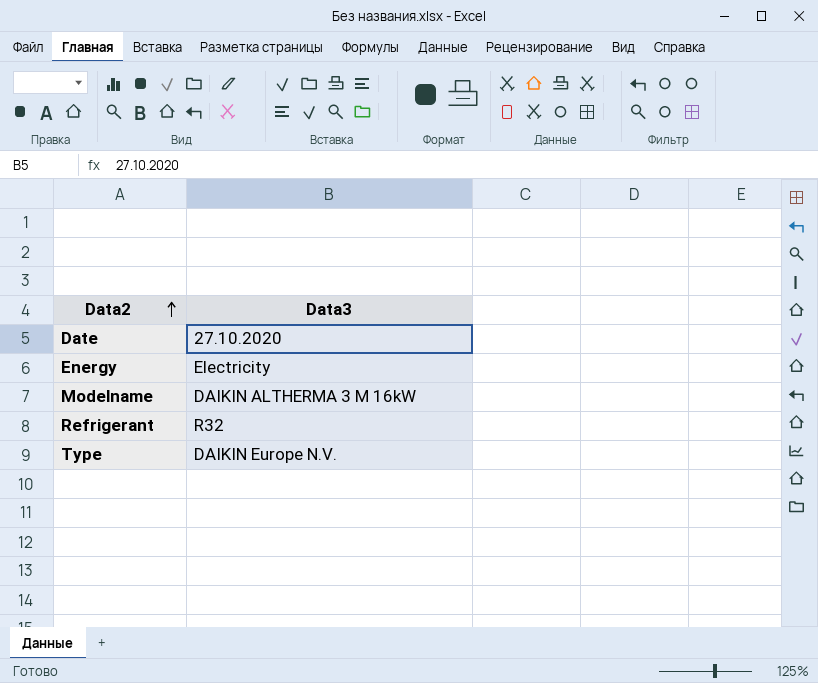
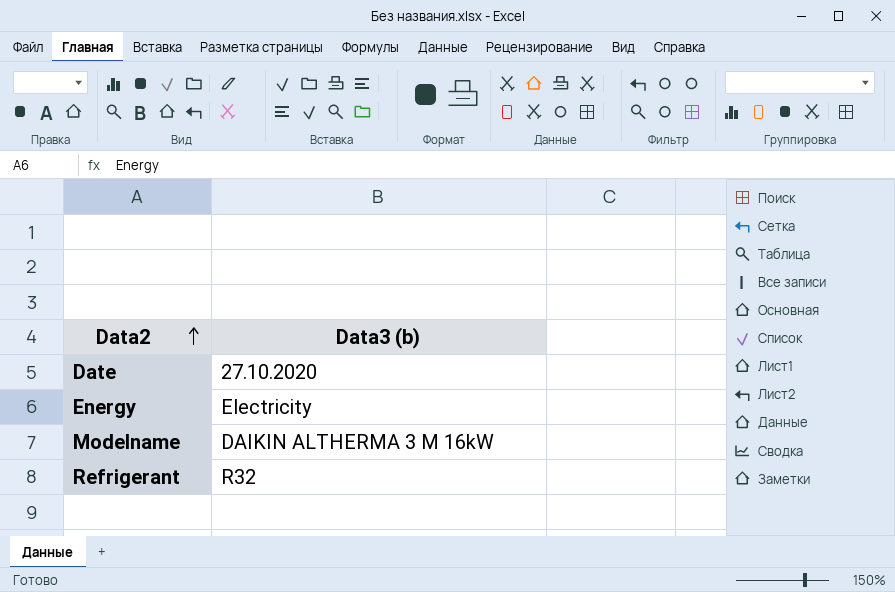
column name: Data3 -> Data3 (b)
row Type: DAIKIN Europe N.V. -> none

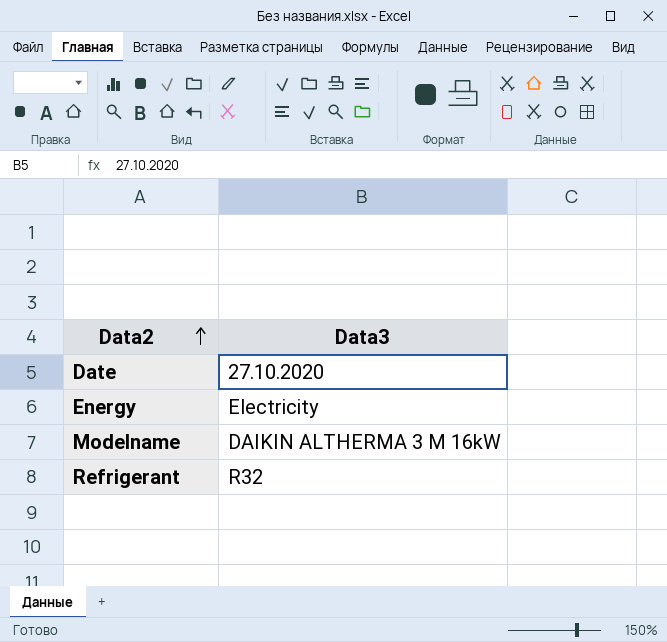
column name: Data3 (b) -> Data3

